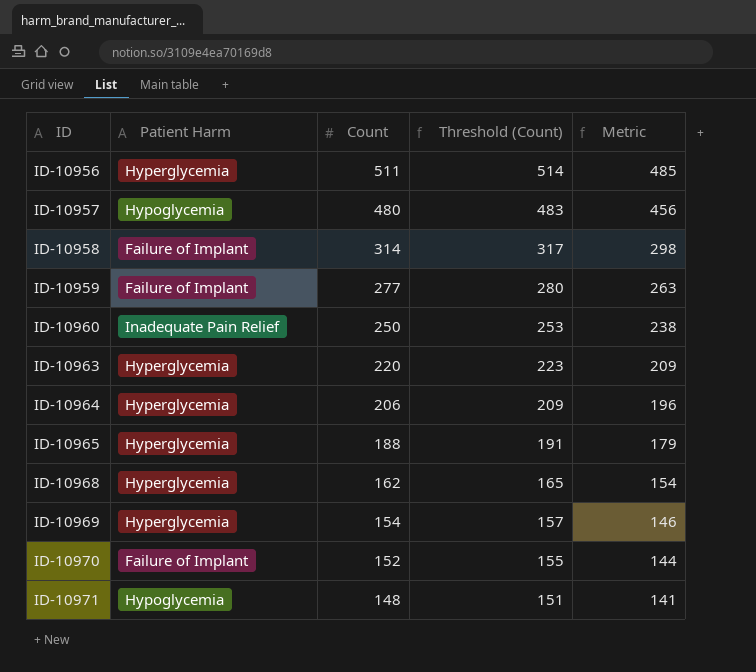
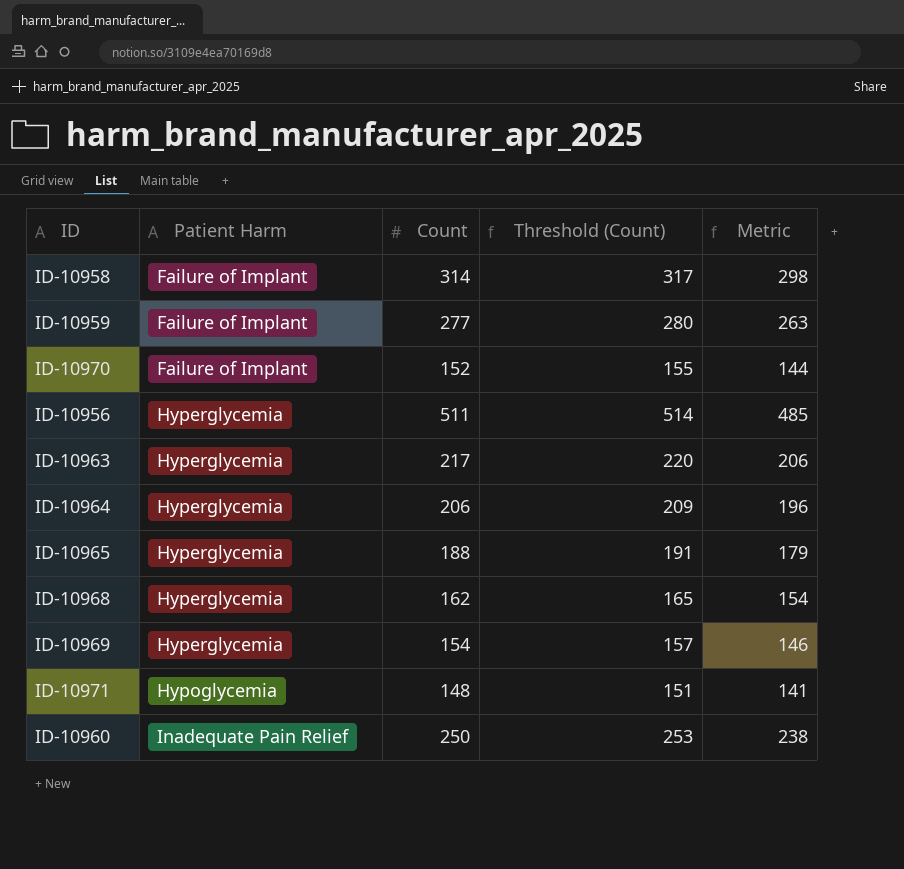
row order: ID ascending -> Patient Harm ascending
row ID-10957: Hypoglycemia | 480 | 483 | 456 -> none
ID-10963 | Count: 220 -> 217
ID-10963 | Threshold (Count): 223 -> 220
ID-10963 | Metric: 209 -> 206

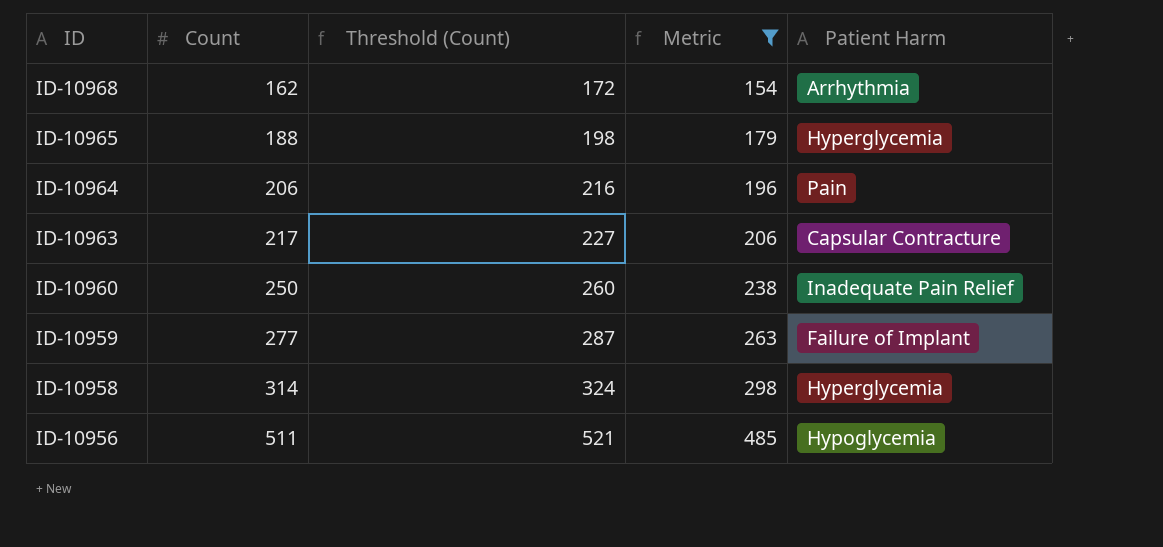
filter: none -> Metric >= 154
row order: Patient Harm ascending -> ID descending
column Threshold (Count) | formula: [Count] + 3 -> [Count] + 10
column Patient Harm | position: 2 -> 5
ID-10968 | Patient Harm: Hyperglycemia -> Arrhythmia
ID-10964 | Patient Harm: Hyperglycemia -> Pain
ID-10963 | Patient Harm: Hyperglycemia -> Capsular Contracture
ID-10958 | Patient Harm: Failure of Implant -> Hyperglycemia
ID-10956 | Patient Harm: Hyperglycemia -> Hypoglycemia

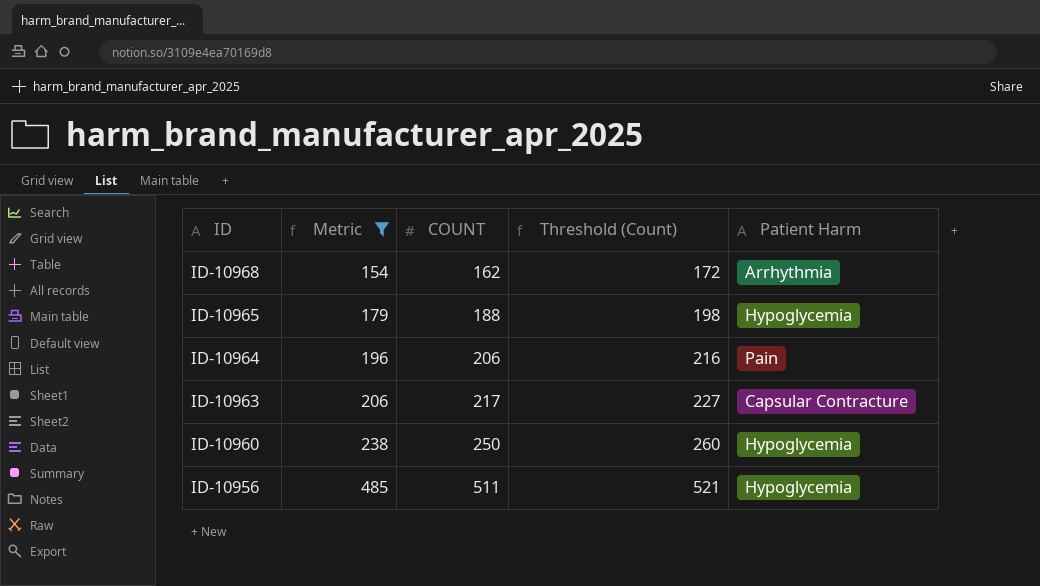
column Metric | position: 4 -> 2
column name: Count -> COUNT
row ID-10959: 277 | 287 | 263 | Failure of Implant -> none
row ID-10958: 314 | 324 | 298 | Hyperglycemia -> none
ID-10965 | Patient Harm: Hyperglycemia -> Hypoglycemia
ID-10960 | Patient Harm: Inadequate Pain Relief -> Hypoglycemia

